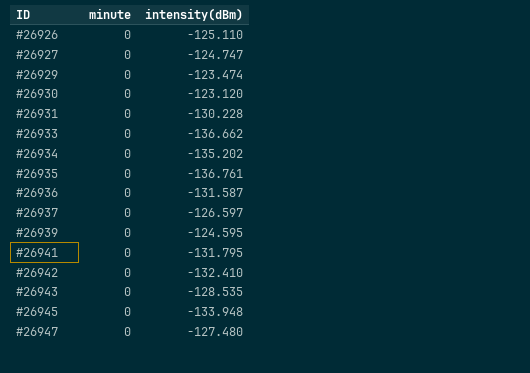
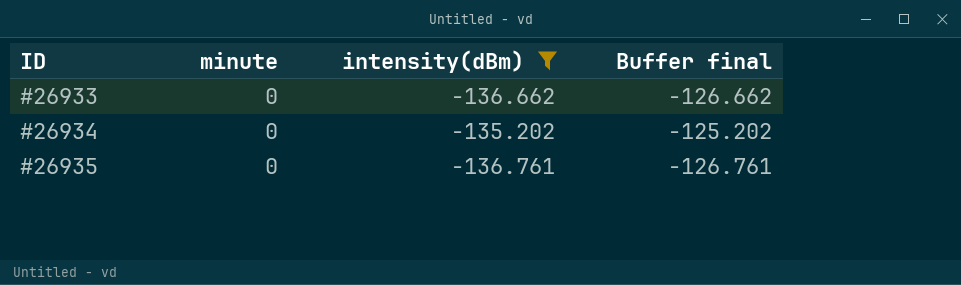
filter: none -> intensity(dBm) <= -135.202
column Buffer final | formula: none -> [intensity(dBm)] + 10

